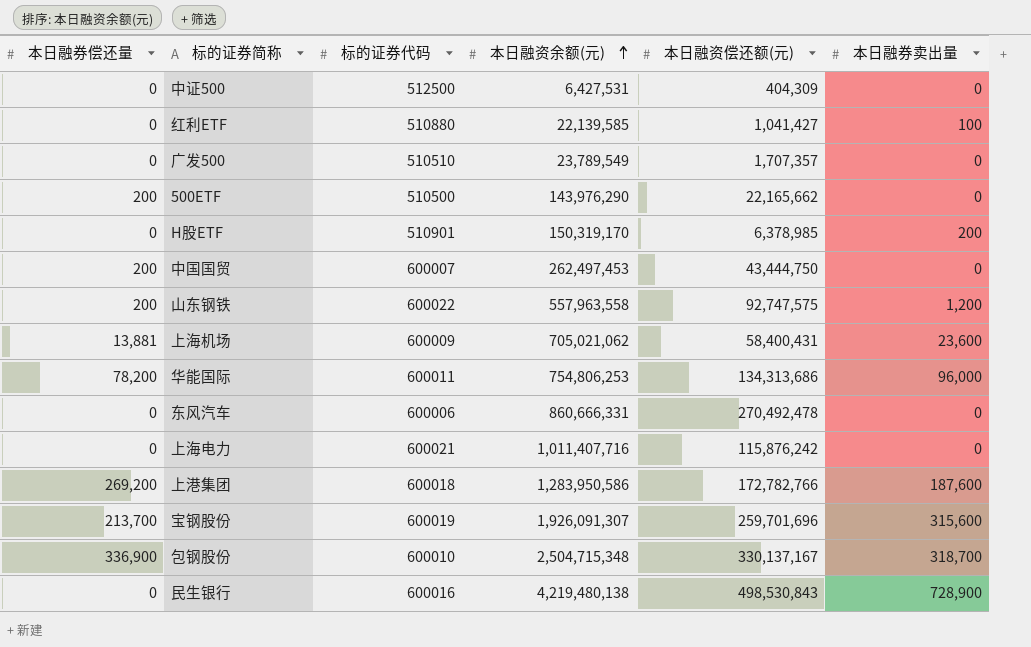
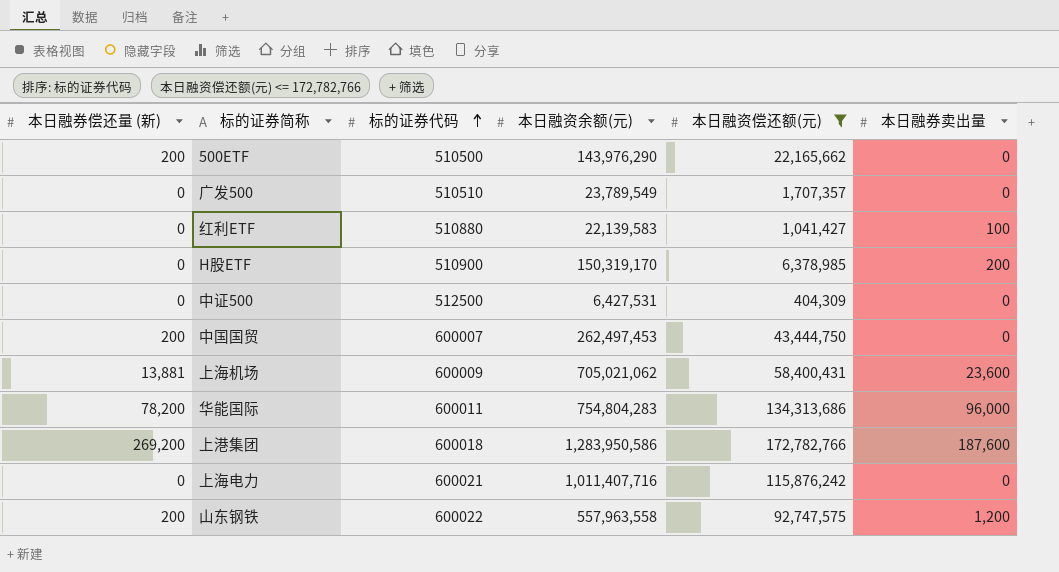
filter: none -> 本日融资偿还额(元) <= 172,782,766
row order: 本日融资余额(元) ascending -> 标的证券代码 ascending
column name: 本日融券偿还量 -> 本日融券偿还量 (新)
红利ETF | 本日融资余额(元): 22,139,585 -> 22,139,583
H股ETF | 标的证券代码: 510901 -> 510900
华能国际 | 本日融资余额(元): 754,806,253 -> 754,804,283

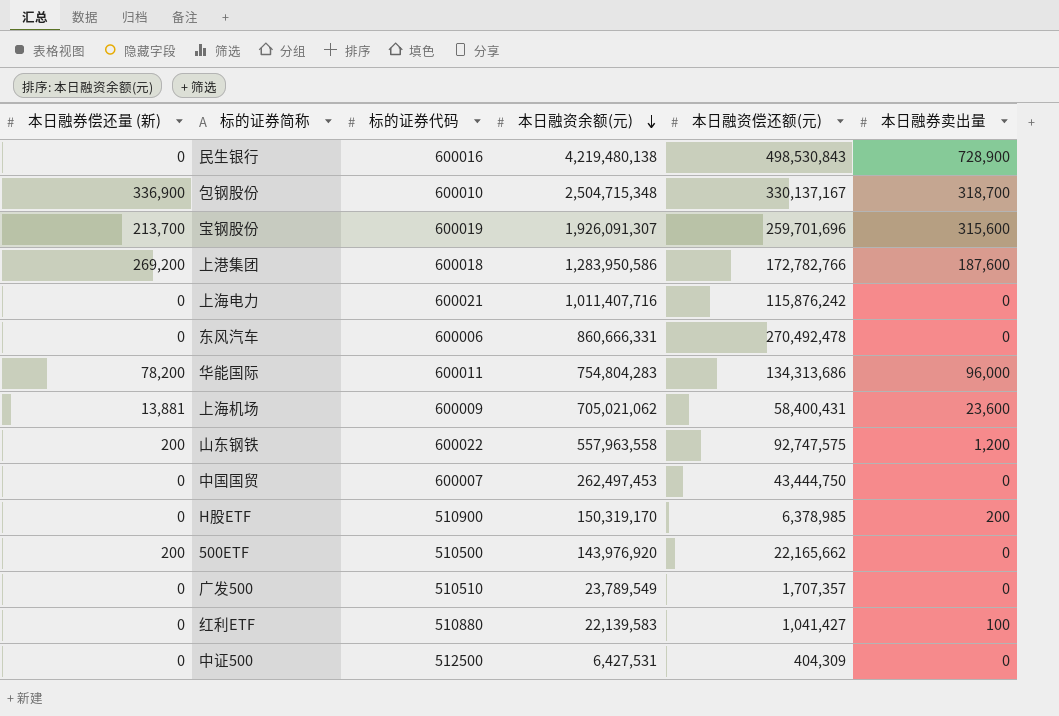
filter: 本日融资偿还额(元) <= 172,782,766 -> none
row order: 标的证券代码 ascending -> 本日融资余额(元) descending
中国国贸 | 本日融券偿还量 (新): 200 -> 0
500ETF | 本日融资余额(元): 143,976,290 -> 143,976,920

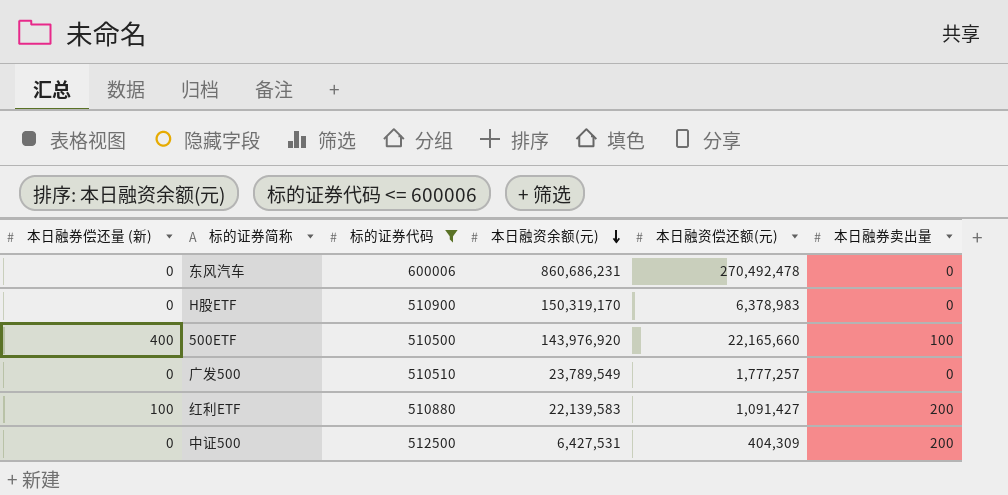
filter: none -> 标的证券代码 <= 600006
东风汽车 | 本日融资余额(元): 860,666,331 -> 860,686,231
H股ETF | 本日融资偿还额(元): 6,378,985 -> 6,378,983
H股ETF | 本日融券卖出量: 200 -> 0
500ETF | 本日融券偿还量 (新): 200 -> 400
500ETF | 本日融资偿还额(元): 22,165,662 -> 22,165,660
500ETF | 本日融券卖出量: 0 -> 100
广发500 | 本日融资偿还额(元): 1,707,357 -> 1,777,257
红利ETF | 本日融券偿还量 (新): 0 -> 100
红利ETF | 本日融资偿还额(元): 1,041,427 -> 1,091,427
红利ETF | 本日融券卖出量: 100 -> 200
中证500 | 本日融券卖出量: 0 -> 200

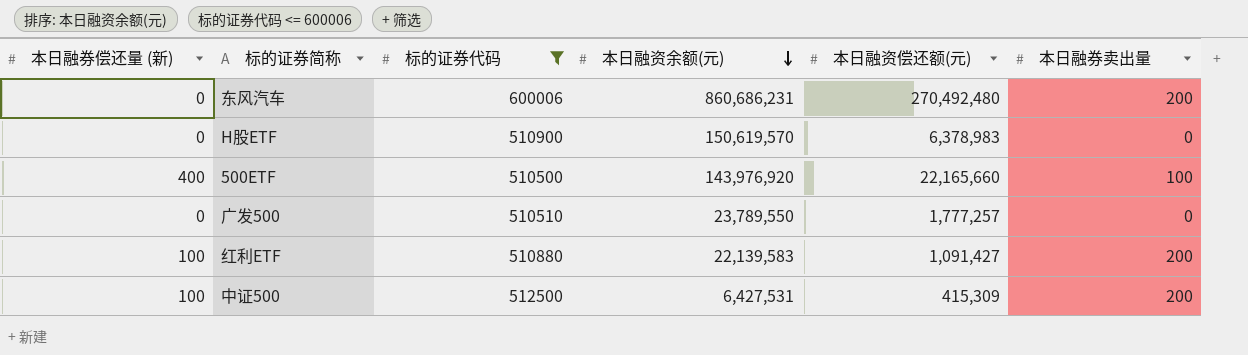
东风汽车 | 本日融资偿还额(元): 270,492,478 -> 270,492,480
东风汽车 | 本日融券卖出量: 0 -> 200
H股ETF | 本日融资余额(元): 150,319,170 -> 150,619,570
广发500 | 本日融资余额(元): 23,789,549 -> 23,789,550
中证500 | 本日融券偿还量 (新): 0 -> 100
中证500 | 本日融资偿还额(元): 404,309 -> 415,309

